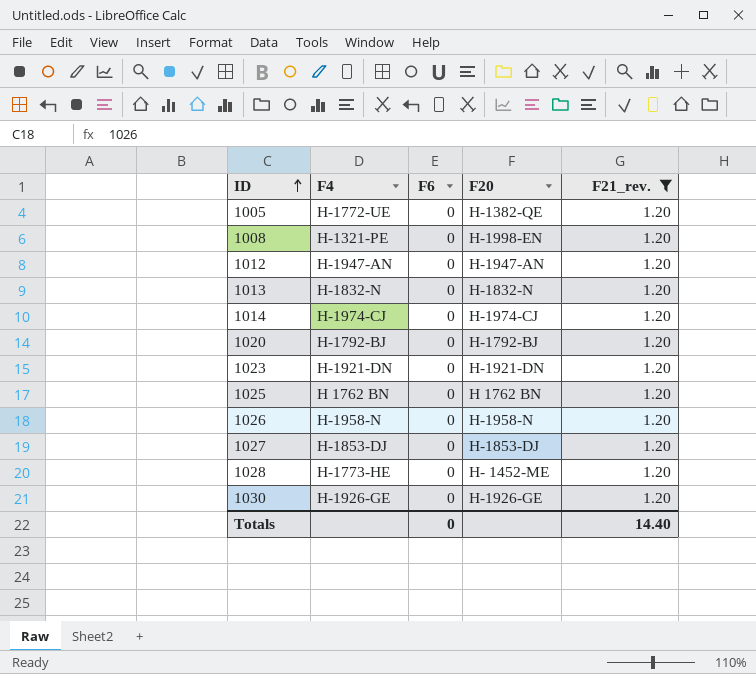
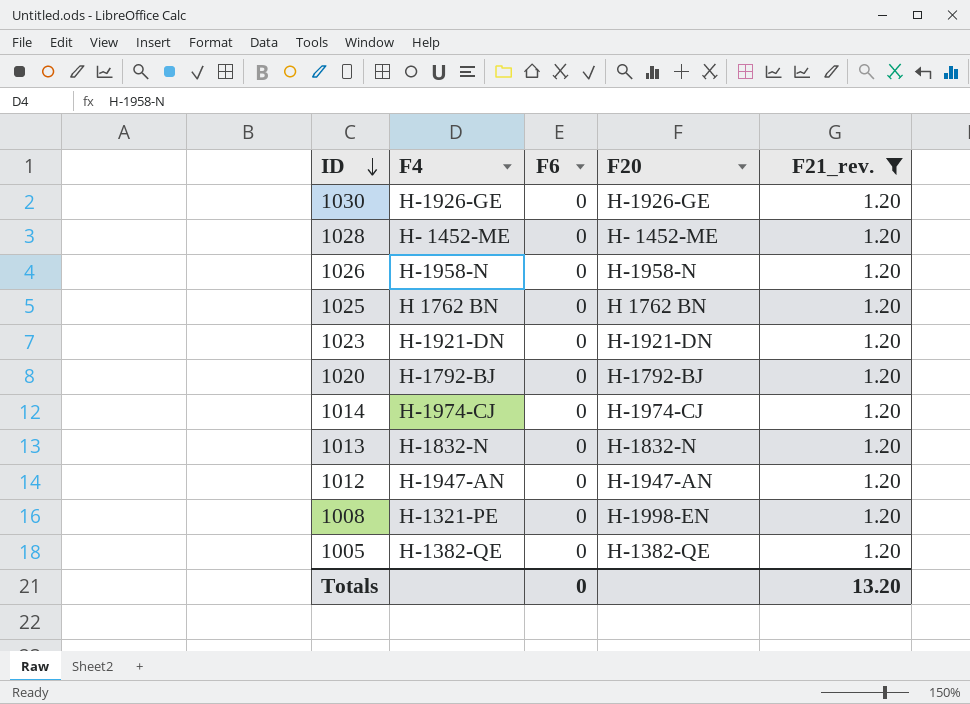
row order: ID ascending -> ID descending
row 1027: H-1853-DJ | 0 | H-1853-DJ | 1.20 -> none
1028 | F4: H-1773-HE -> H- 1452-ME
1005 | F4: H-1772-UE -> H-1382-QE
Totals | F21_rev.: 14.40 -> 13.20

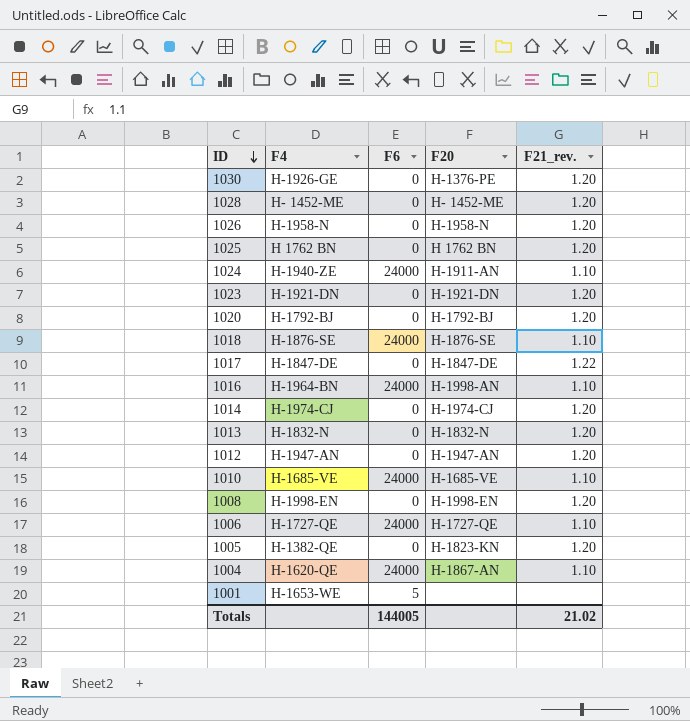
filter: F21_rev. = 1.20 -> none
1030 | F20: H-1926-GE -> H-1376-PE
1008 | F4: H-1321-PE -> H-1998-EN
1005 | F20: H-1382-QE -> H-1823-KN
Totals | F6: 0 -> 144005
Totals | F21_rev.: 13.20 -> 21.02

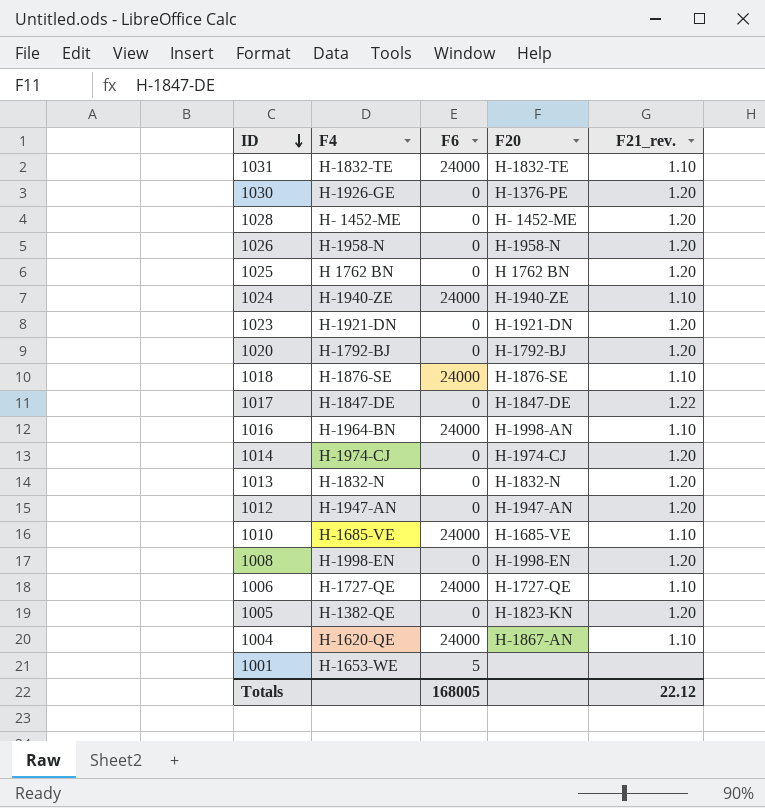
row 1031: none -> H-1832-TE | 24000 | H-1832-TE | 1.10
1024 | F20: H-1911-AN -> H-1940-ZE
Totals | F6: 144005 -> 168005
Totals | F21_rev.: 21.02 -> 22.12

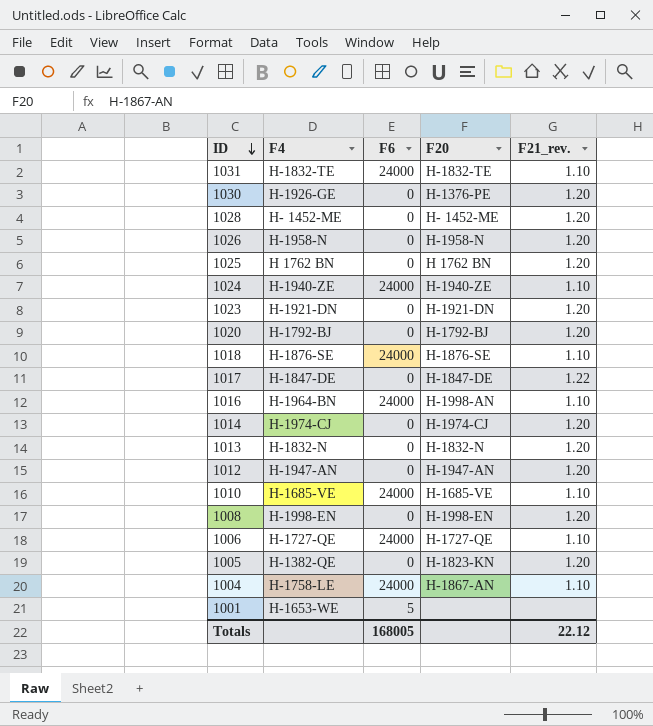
1004 | F4: H-1620-QE -> H-1758-LE

